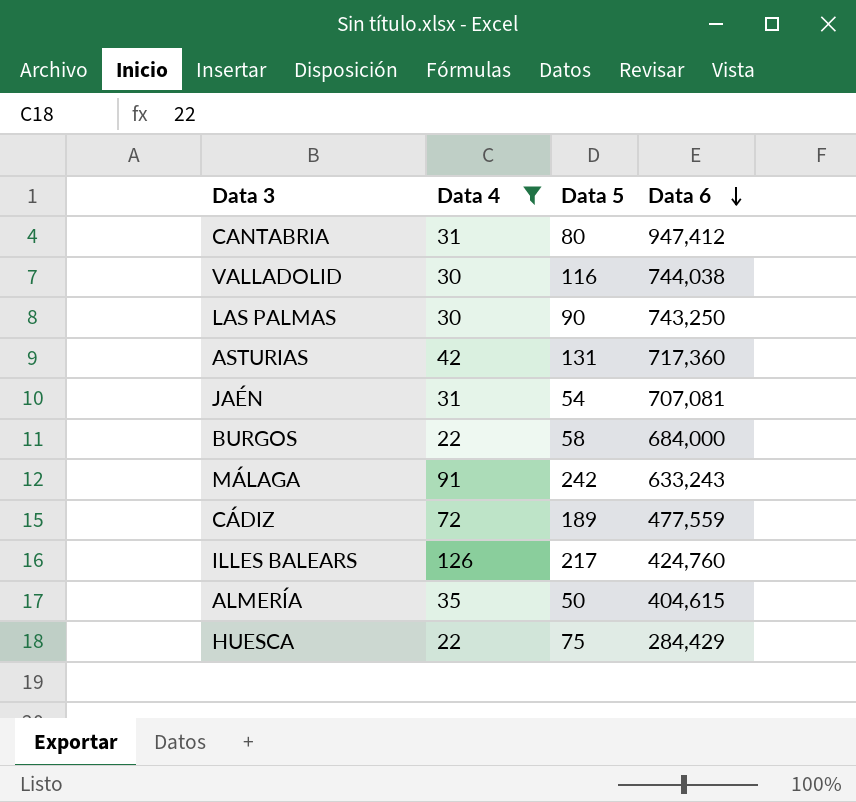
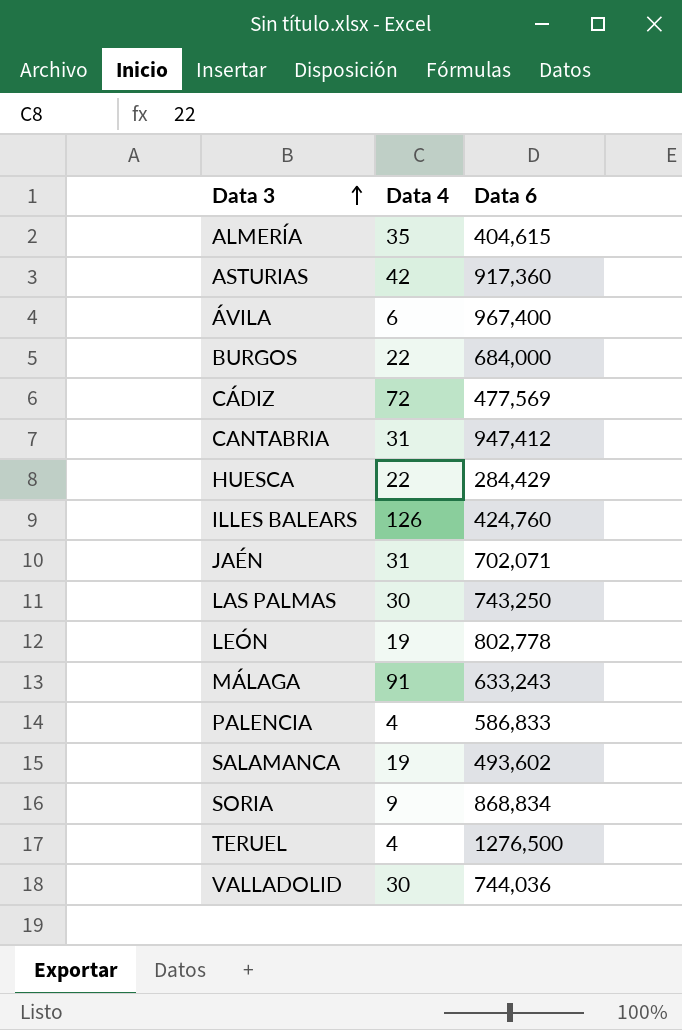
filter: Data 4 >= 22 -> none
row order: Data 6 descending -> Data 3 ascending
column Data 5 | position: 3 -> none
ASTURIAS | Data 6: 717,360 -> 917,360
CÁDIZ | Data 6: 477,559 -> 477,569
JAÉN | Data 6: 707,081 -> 702,071
VALLADOLID | Data 6: 744,038 -> 744,036

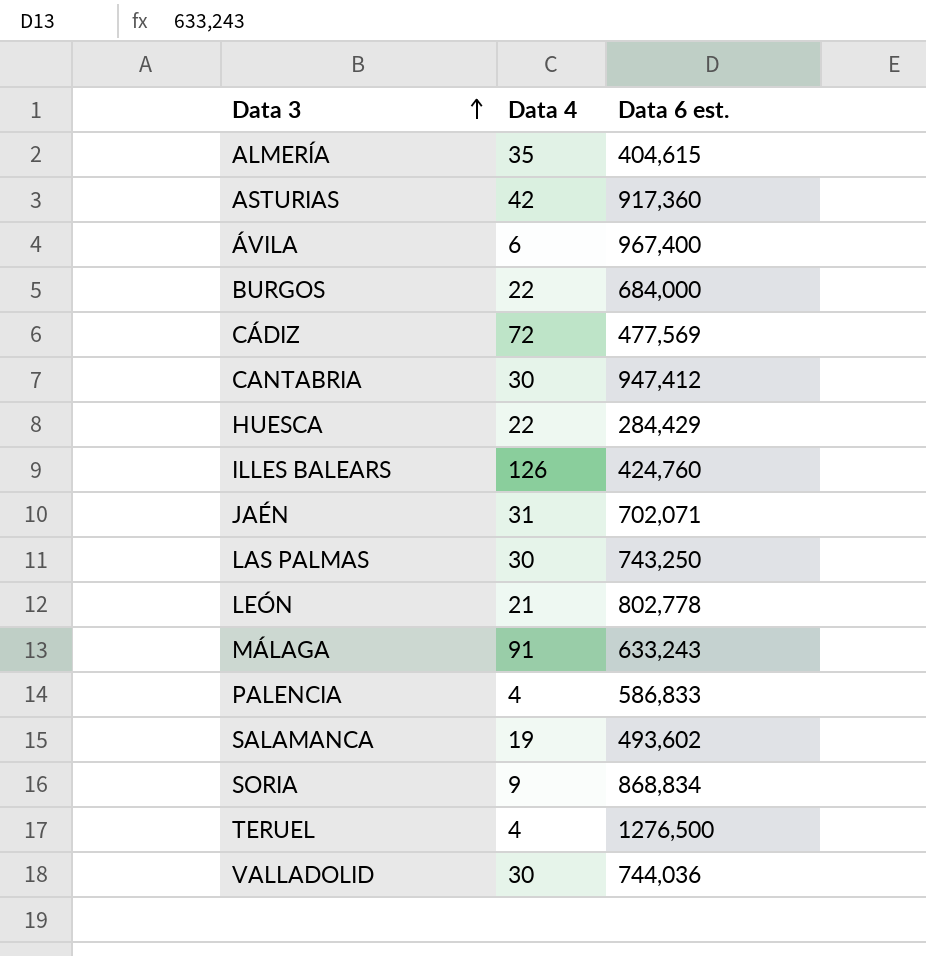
column name: Data 6 -> Data 6 est.
CANTABRIA | Data 4: 31 -> 30
LEÓN | Data 4: 19 -> 21

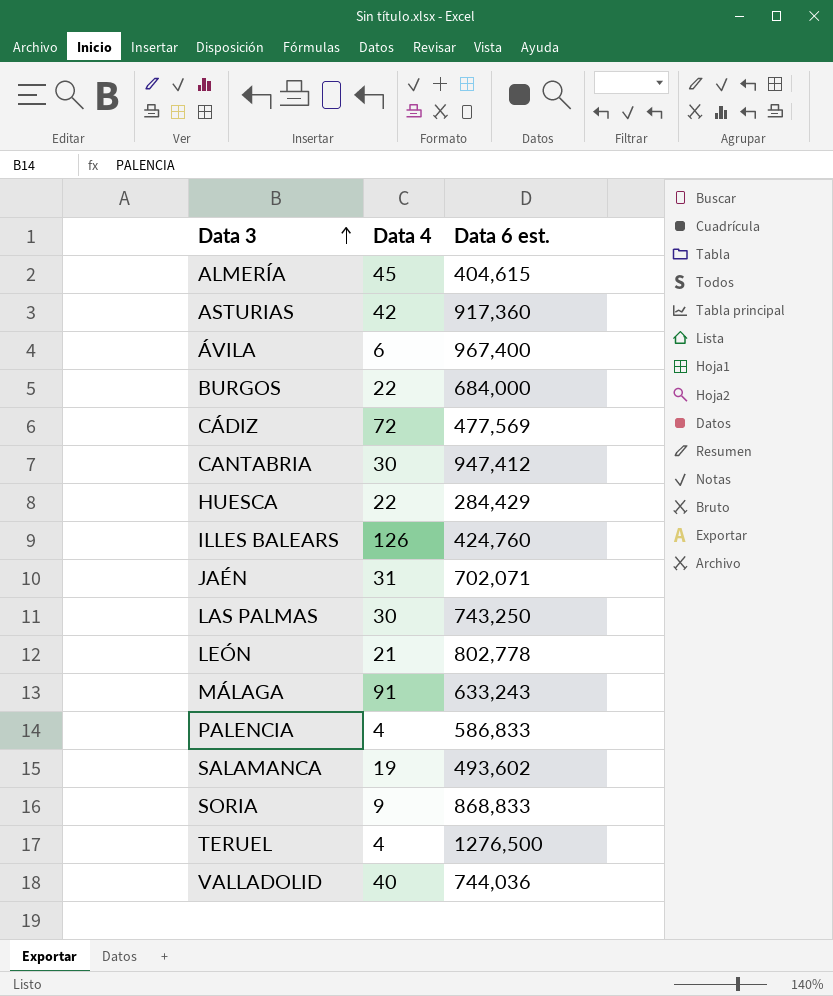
ALMERÍA | Data 4: 35 -> 45
SORIA | Data 6 est.: 868,834 -> 868,833
VALLADOLID | Data 4: 30 -> 40

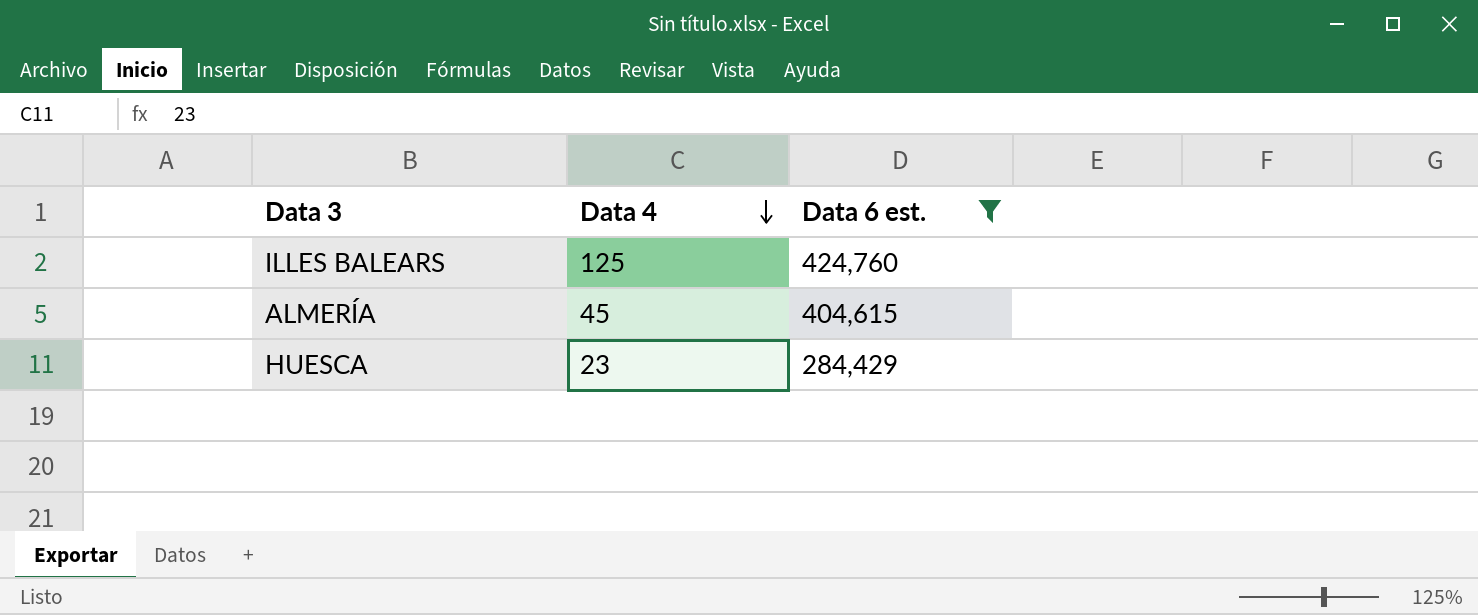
filter: none -> Data 6 est. <= 424,760
row order: Data 3 ascending -> Data 4 descending
ILLES BALEARS | Data 4: 126 -> 125
HUESCA | Data 4: 22 -> 23

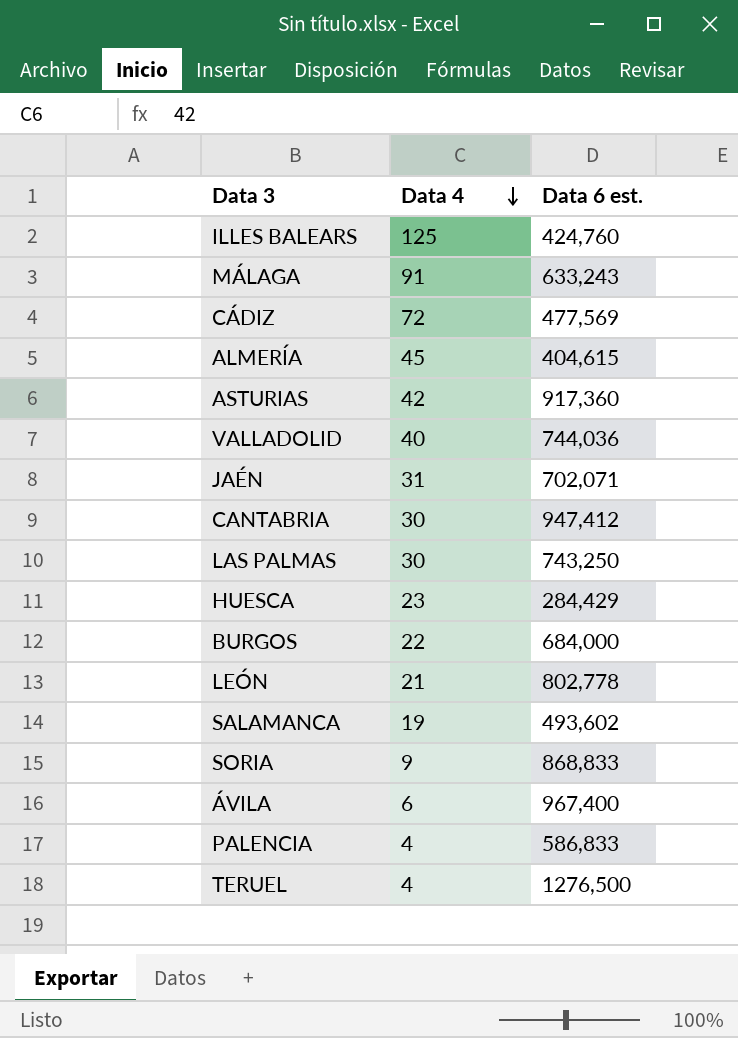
filter: Data 6 est. <= 424,760 -> none

